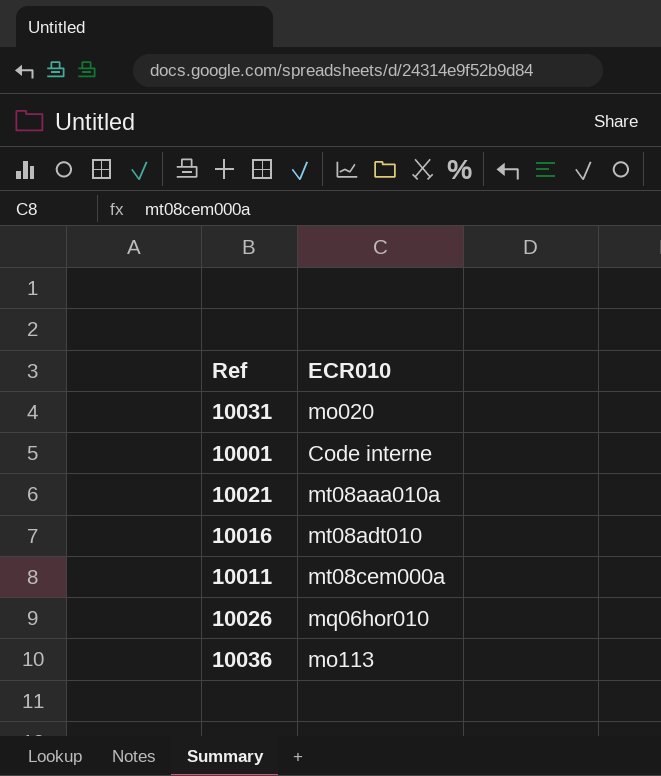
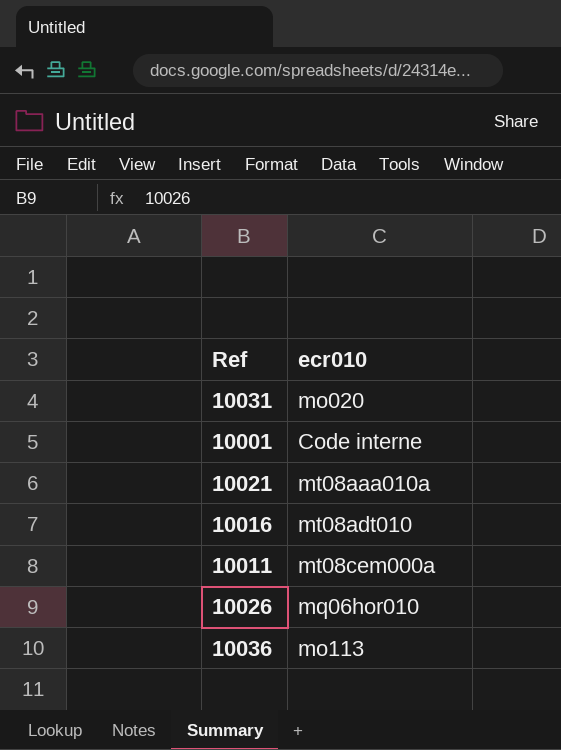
column name: ECR010 -> ecr010

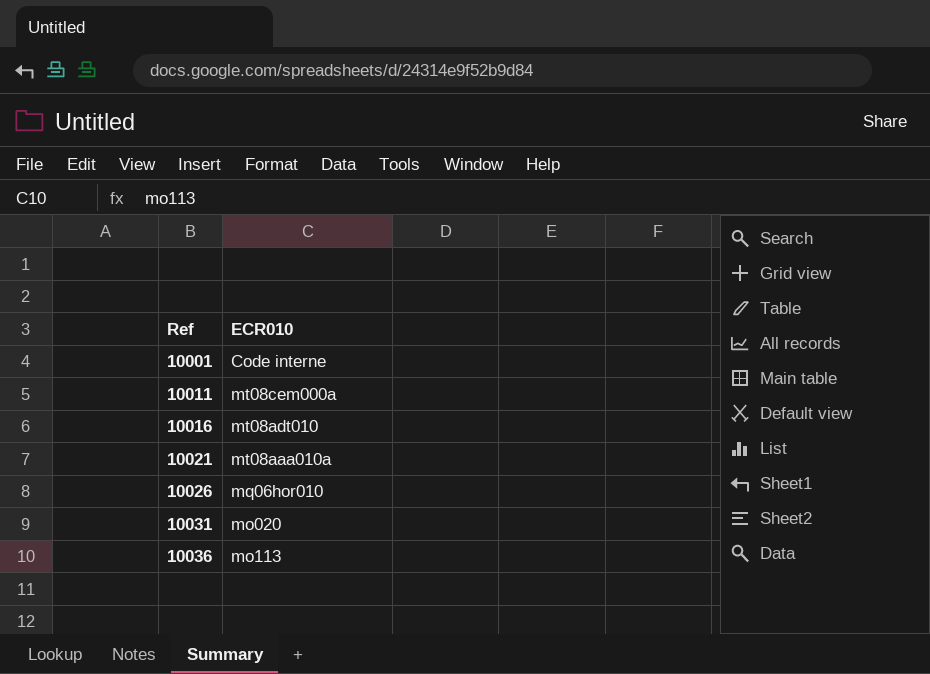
row order: none -> Ref ascending
column name: ecr010 -> ECR010

